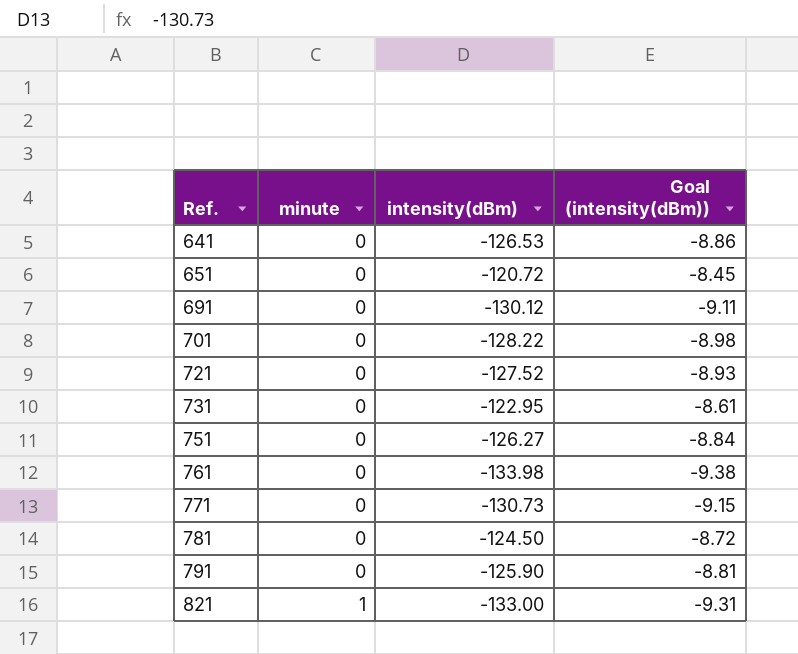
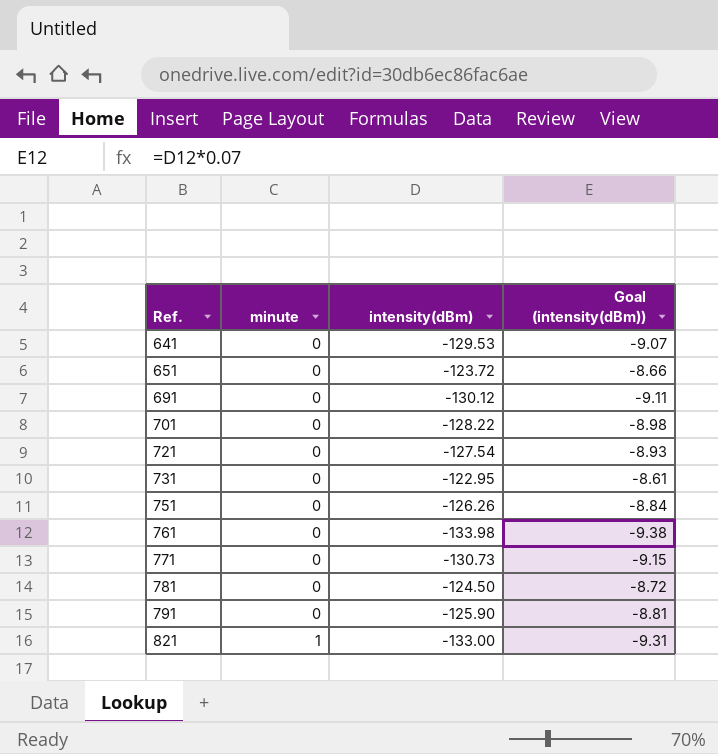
641 | intensity(dBm): -126.53 -> -129.53
641 | Goal (intensity(dBm)): -8.86 -> -9.07
651 | intensity(dBm): -120.72 -> -123.72
651 | Goal (intensity(dBm)): -8.45 -> -8.66
721 | intensity(dBm): -127.52 -> -127.54
751 | intensity(dBm): -126.27 -> -126.26

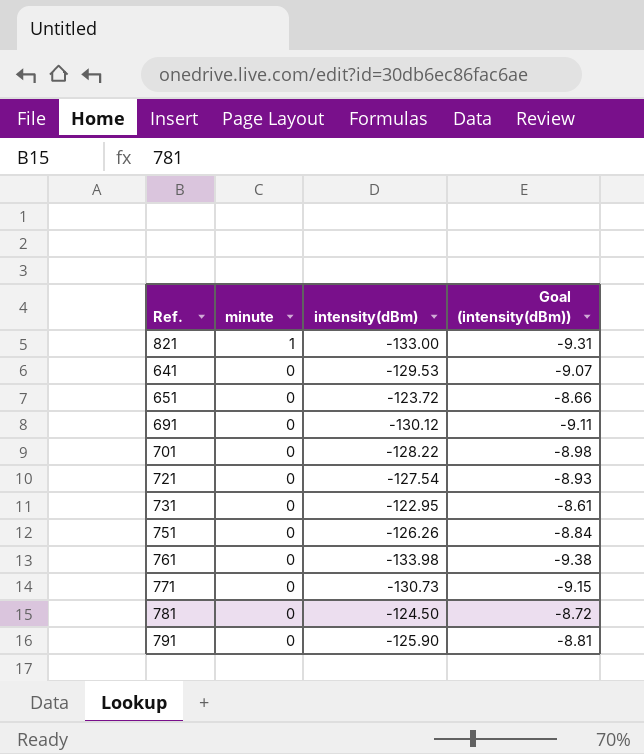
row order: Ref. ascending -> minute descending

